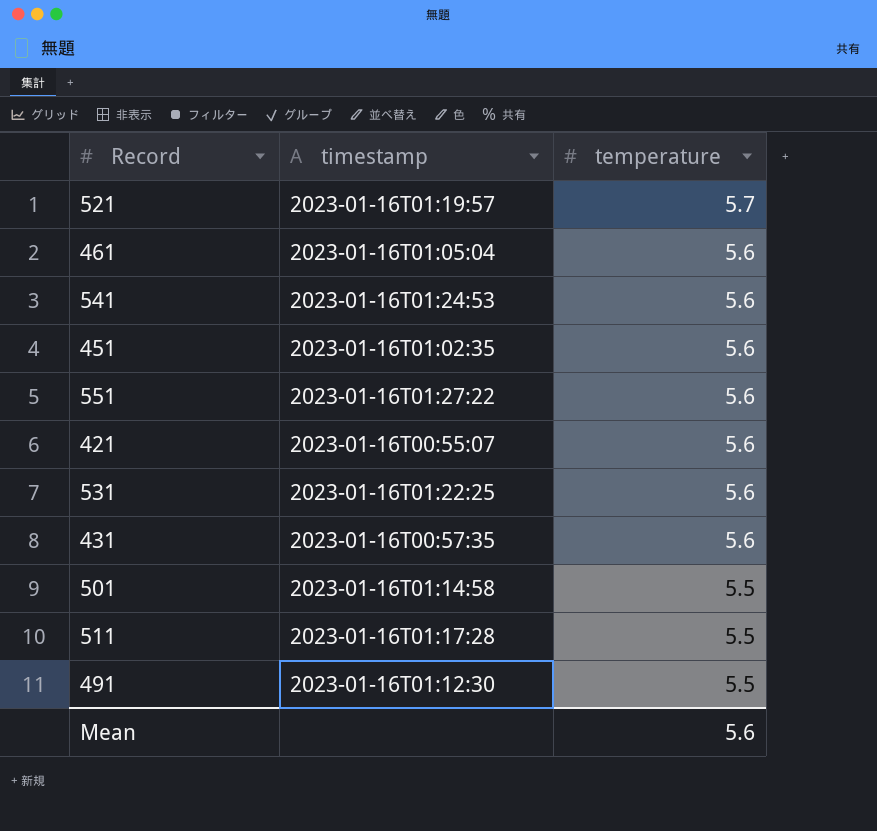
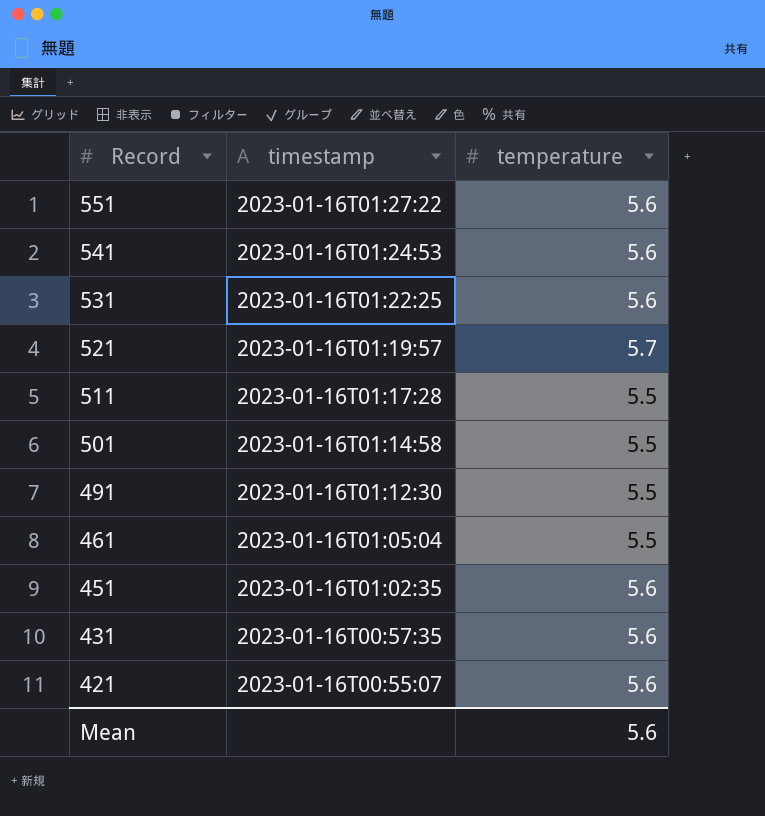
row order: temperature descending -> Record descending
461 | temperature: 5.6 -> 5.5

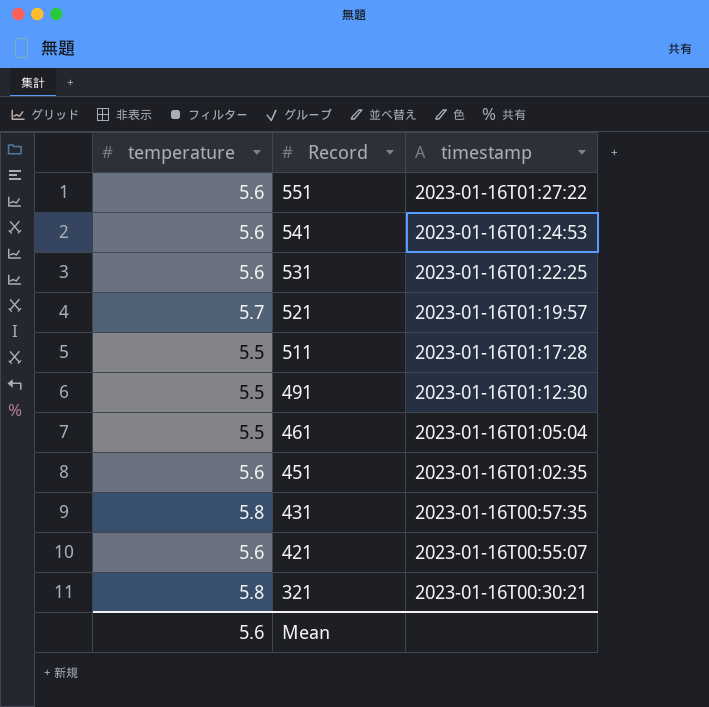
column temperature | position: 3 -> 1
row 501: 2023-01-16T01:14:58 | 5.5 -> none
431 | temperature: 5.6 -> 5.8
row 321: none -> 5.8 | 2023-01-16T00:30:21

